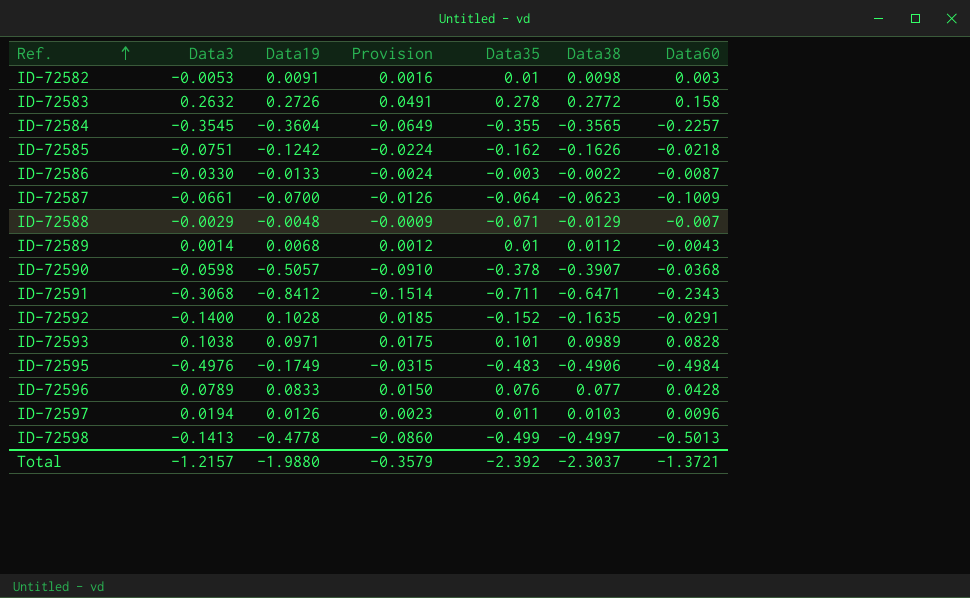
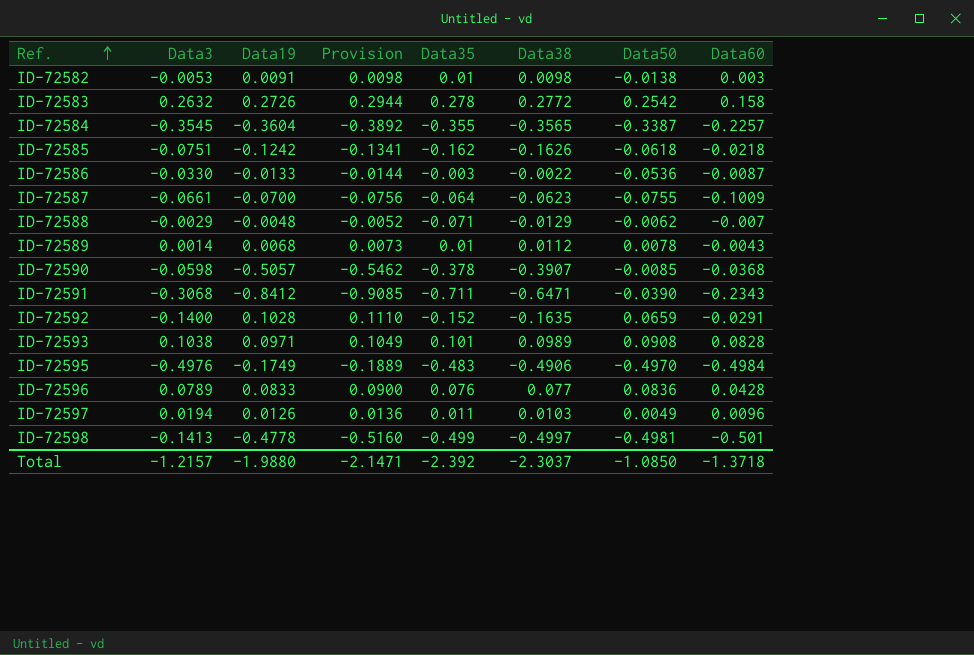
column Provision | formula: [Data19] * 0.18 -> [Data19] * 1.08
column Data50 | position: none -> 7
ID-72598 | Data60: -0.5013 -> -0.501
Total | Provision: -0.3579 -> -2.1471
Total | Data60: -1.3721 -> -1.3718

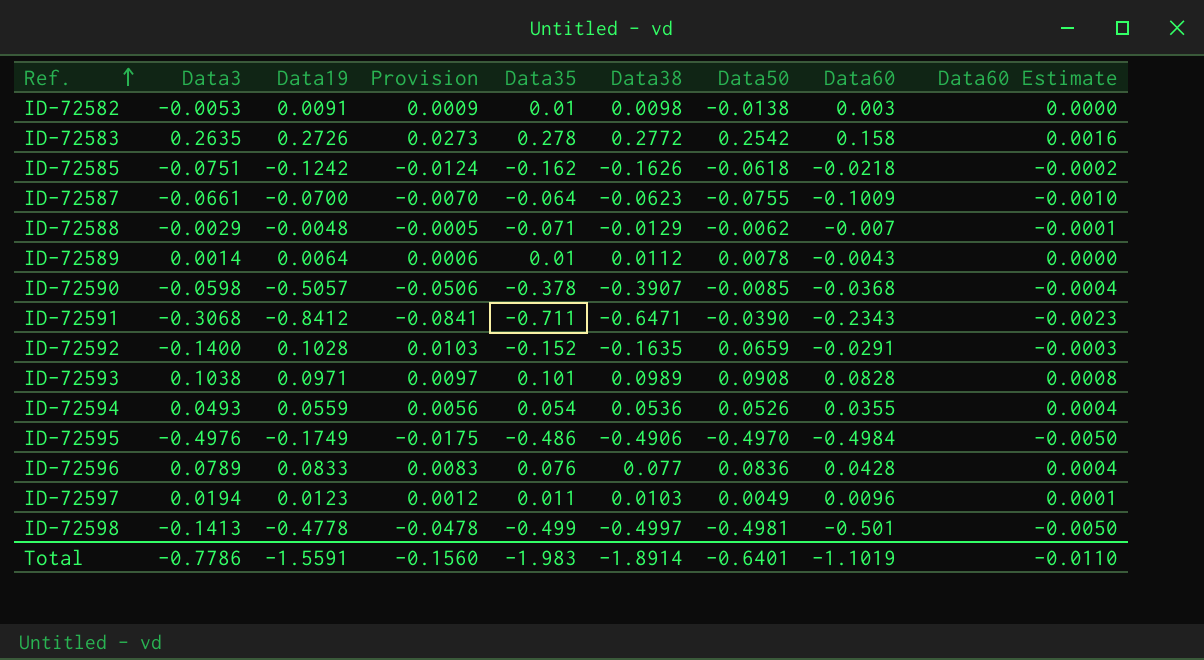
column Provision | formula: [Data19] * 1.08 -> [Data19] * 0.1
column Data60 Estimate | formula: none -> [Data60] * 0.01
row ID-72584: -0.3545 | -0.3604 | -0.3892 | -0.355 | -0.3565 | -0.3387 | -0.2257 -> none
row ID-72586: -0.0330 | -0.0133 | -0.0144 | -0.003 | -0.0022 | -0.0536 | -0.0087 -> none
ID-72583 | Data3: 0.2632 -> 0.2635
ID-72589 | Data19: 0.0068 -> 0.0064
row ID-72594: none -> 0.0493 | 0.0559 | 0.0056 | 0.054 | 0.0536 | 0.0526 | 0.0355 | 0.0004
ID-72595 | Data35: -0.483 -> -0.486
ID-72597 | Data19: 0.0126 -> 0.0123
Total | Data3: -1.2157 -> -0.7786
Total | Data19: -1.9880 -> -1.5591
Total | Provision: -2.1471 -> -0.1560
Total | Data35: -2.392 -> -1.983
Total | Data38: -2.3037 -> -1.8914
Total | Data50: -1.0850 -> -0.6401
Total | Data60: -1.3718 -> -1.1019

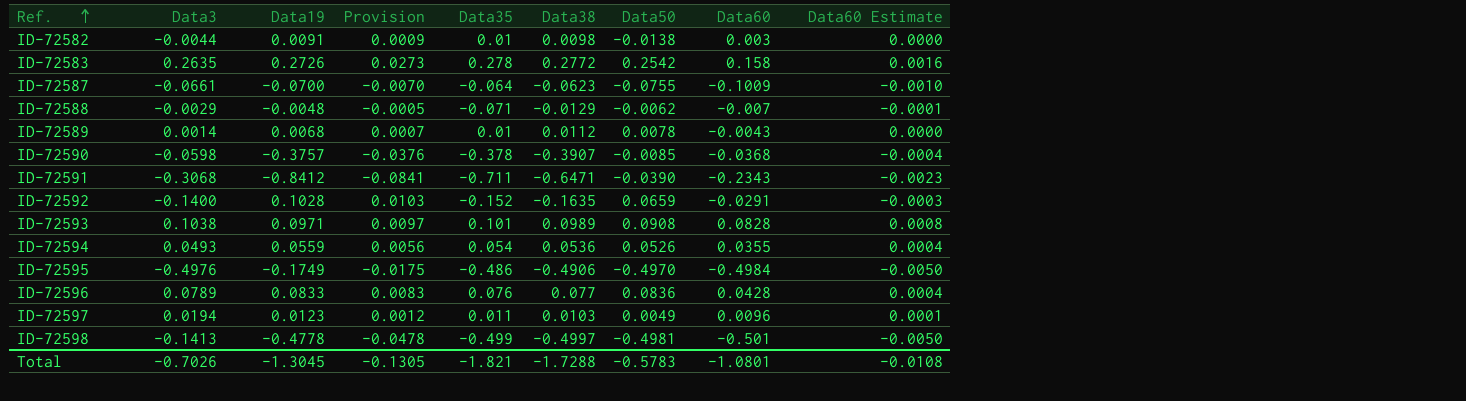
row ID-72585: -0.0751 | -0.1242 | -0.0124 | -0.162 | -0.1626 | -0.0618 | -0.0218 | -0.0002 -> none
ID-72582 | Data3: -0.0053 -> -0.0044
ID-72589 | Data19: 0.0064 -> 0.0068
ID-72589 | Provision: 0.0006 -> 0.0007
ID-72590 | Data19: -0.5057 -> -0.3757
ID-72590 | Provision: -0.0506 -> -0.0376
Total | Data3: -0.7786 -> -0.7026
Total | Data19: -1.5591 -> -1.3045
Total | Provision: -0.1560 -> -0.1305
Total | Data35: -1.983 -> -1.821
Total | Data38: -1.8914 -> -1.7288
Total | Data50: -0.6401 -> -0.5783
Total | Data60: -1.1019 -> -1.0801
Total | Data60 Estimate: -0.0110 -> -0.0108

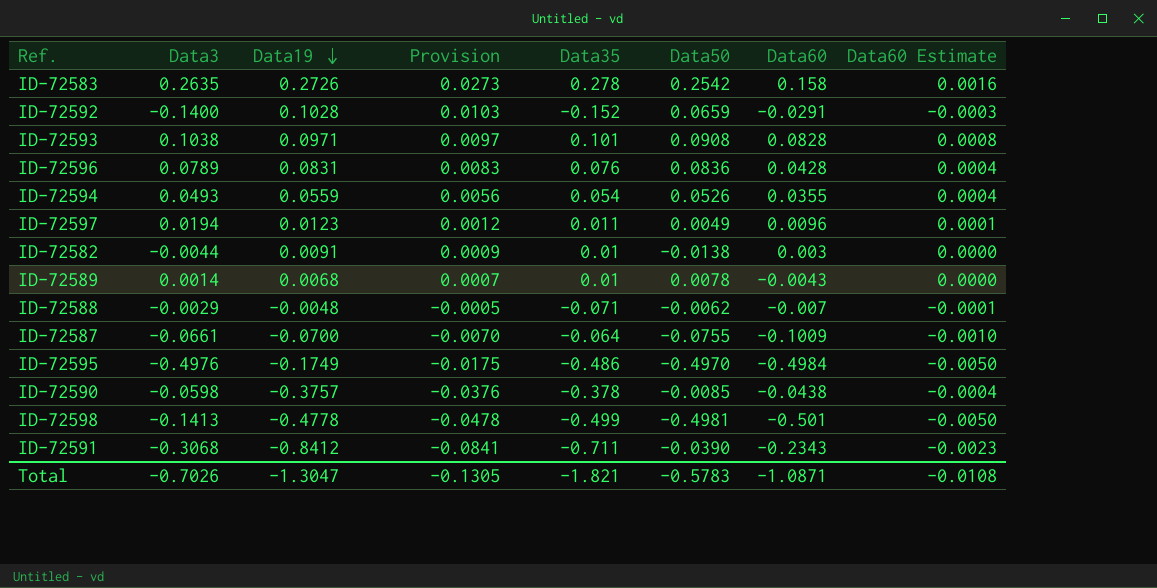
row order: Ref. ascending -> Data19 descending
column Data38 | position: 6 -> none
ID-72596 | Data19: 0.0833 -> 0.0831
ID-72590 | Data60: -0.0368 -> -0.0438
Total | Data19: -1.3045 -> -1.3047
Total | Data60: -1.0801 -> -1.0871

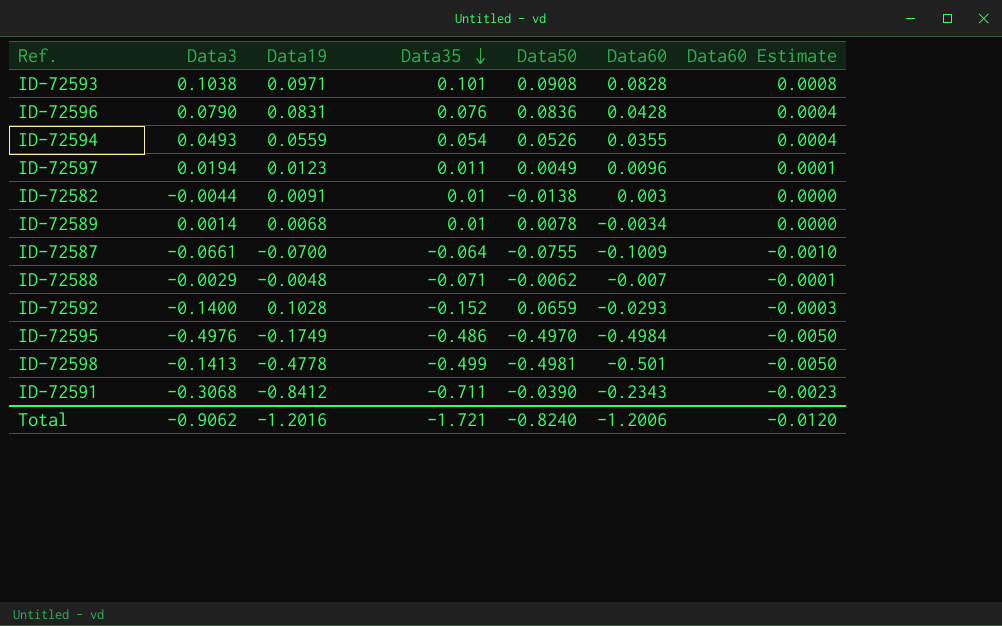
row order: Data19 descending -> Data35 descending
column Provision | formula: [Data19] * 0.1 -> none
row ID-72583: 0.2635 | 0.2726 | 0.0273 | 0.278 | 0.2542 | 0.158 | 0.0016 -> none
row ID-72590: -0.0598 | -0.3757 | -0.0376 | -0.378 | -0.0085 | -0.0438 | -0.0004 -> none
ID-72596 | Data3: 0.0789 -> 0.0790
ID-72589 | Data60: -0.0043 -> -0.0034
ID-72592 | Data60: -0.0291 -> -0.0293
Total | Data3: -0.7026 -> -0.9062
Total | Data19: -1.3047 -> -1.2016
Total | Data35: -1.821 -> -1.721
Total | Data50: -0.5783 -> -0.8240
Total | Data60: -1.0871 -> -1.2006
Total | Data60 Estimate: -0.0108 -> -0.0120

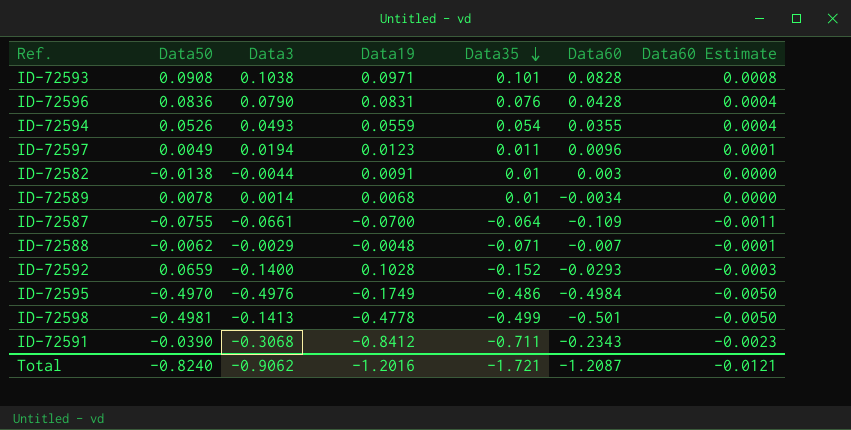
column Data50 | position: 5 -> 2
ID-72587 | Data60: -0.1009 -> -0.109
ID-72587 | Data60 Estimate: -0.0010 -> -0.0011
Total | Data60: -1.2006 -> -1.2087
Total | Data60 Estimate: -0.0120 -> -0.0121

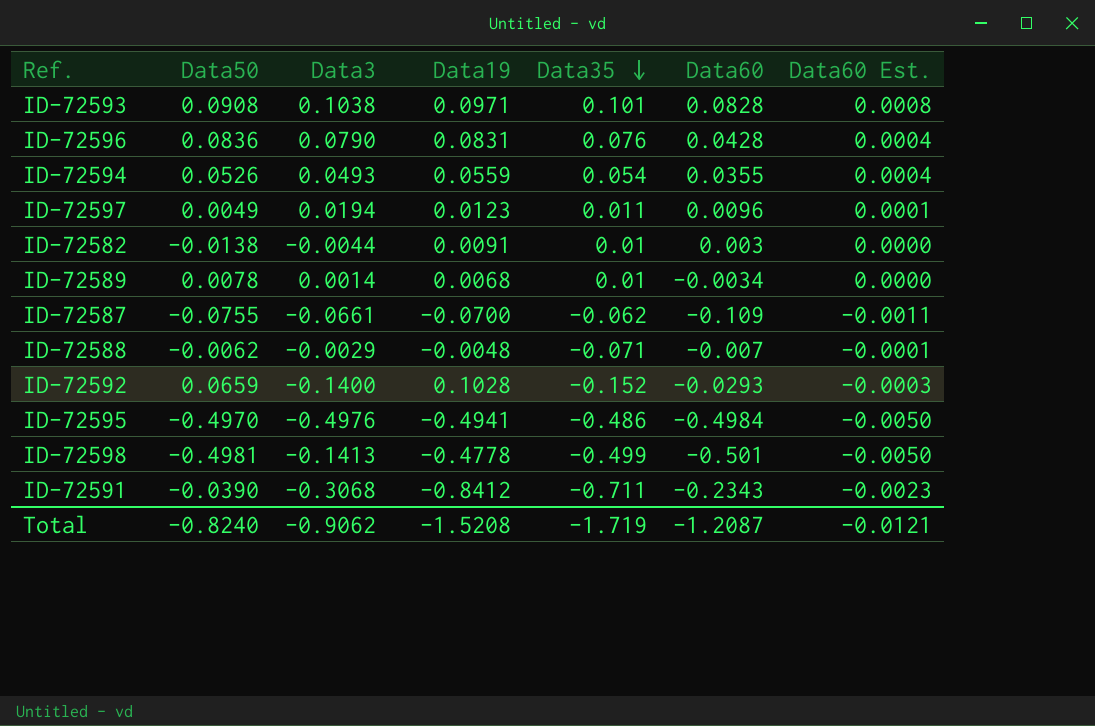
column name: Data60 Estimate -> Data60 Est.
ID-72587 | Data35: -0.064 -> -0.062
ID-72595 | Data19: -0.1749 -> -0.4941
Total | Data19: -1.2016 -> -1.5208
Total | Data35: -1.721 -> -1.719

